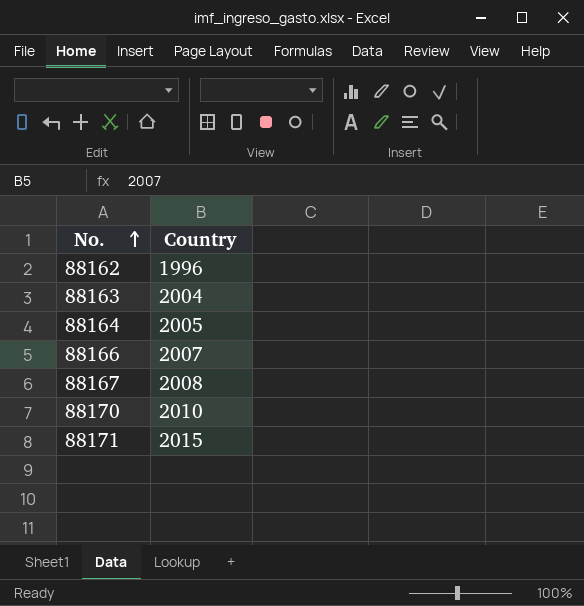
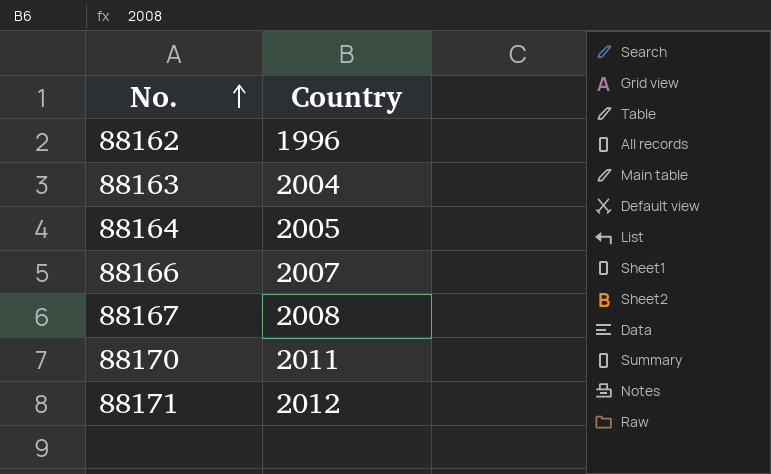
88170 | Country: 2010 -> 2011
88171 | Country: 2015 -> 2012

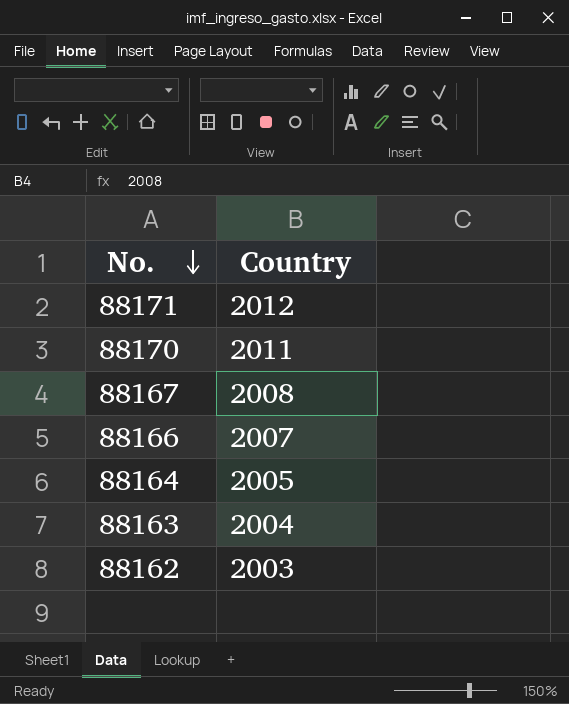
row order: No. ascending -> No. descending
88162 | Country: 1996 -> 2003

